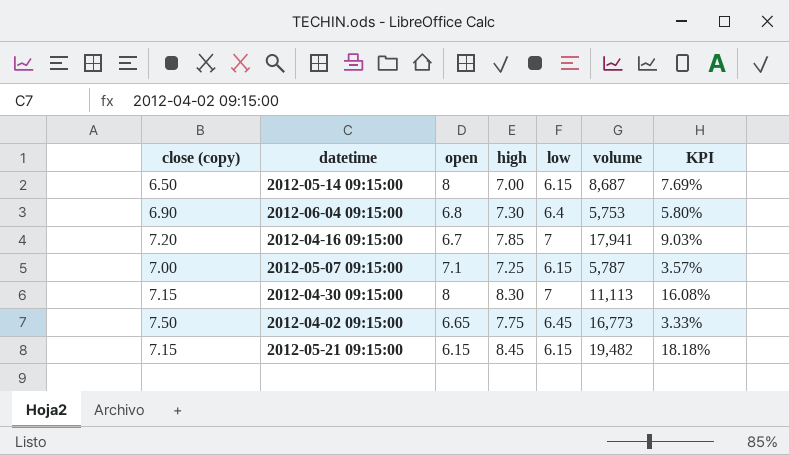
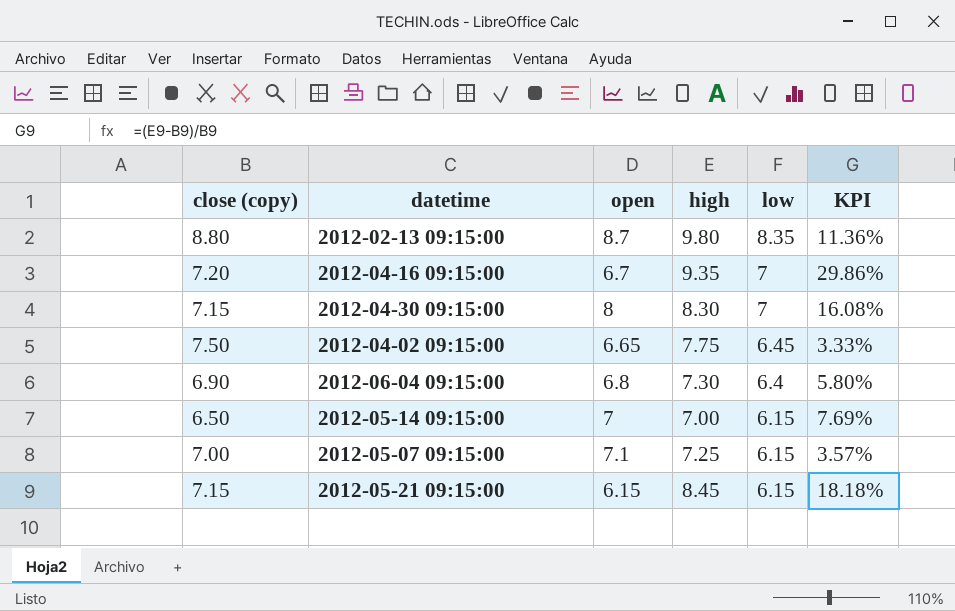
row order: none -> low descending
column volume | position: 6 -> none
row 2012-02-13 09:15:00: none -> 8.80 | 8.7 | 9.80 | 8.35 | 11.36%
2012-04-16 09:15:00 | high: 7.85 -> 9.35
2012-04-16 09:15:00 | KPI: 9.03% -> 29.86%
2012-05-14 09:15:00 | open: 8 -> 7

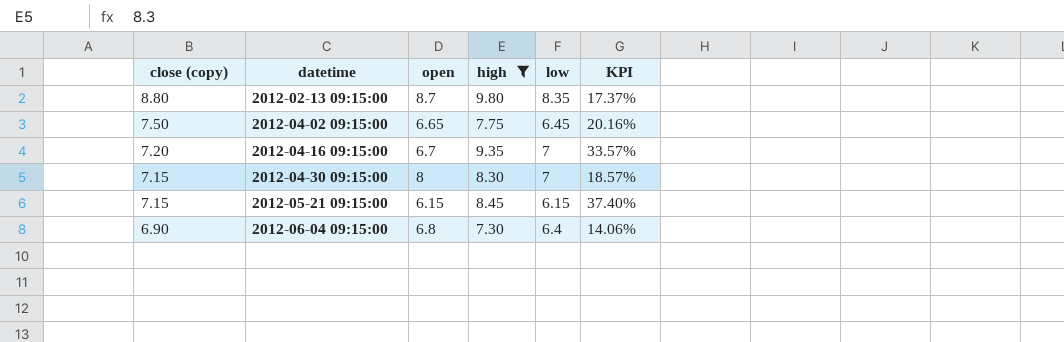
filter: none -> high >= 7.30
row order: low descending -> close (copy) descending
column KPI | formula: ([high] - [close (copy)]) / [close (copy)] -> ([high] - [low]) / [low]

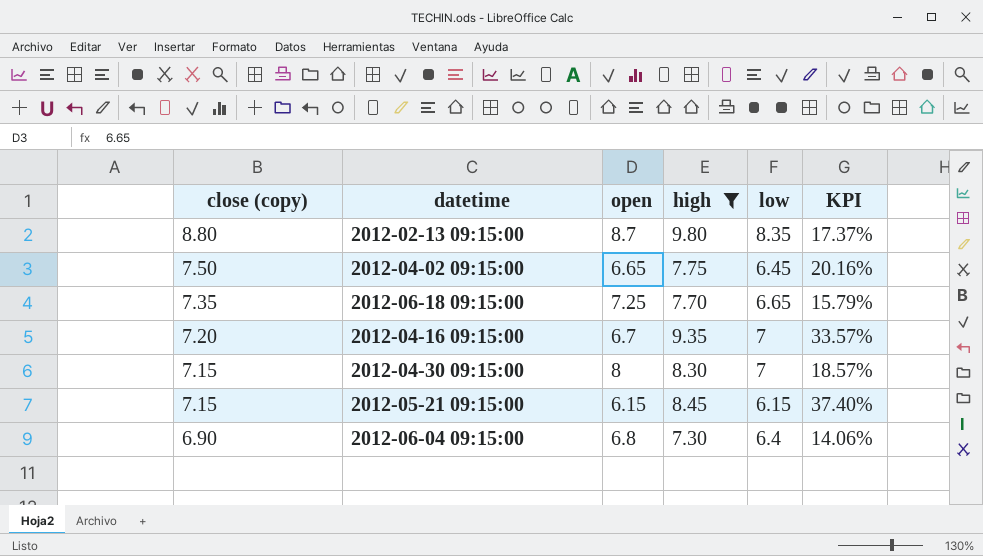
row 2012-06-18 09:15:00: none -> 7.35 | 7.25 | 7.70 | 6.65 | 15.79%

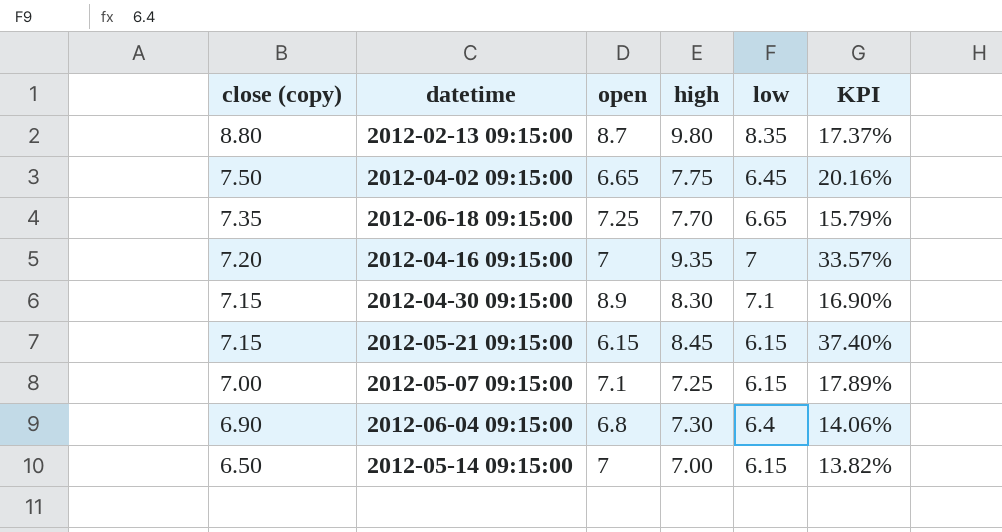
filter: high >= 7.30 -> none
2012-04-16 09:15:00 | open: 6.7 -> 7
2012-04-30 09:15:00 | open: 8 -> 8.9
2012-04-30 09:15:00 | low: 7 -> 7.1
2012-04-30 09:15:00 | KPI: 18.57% -> 16.90%

